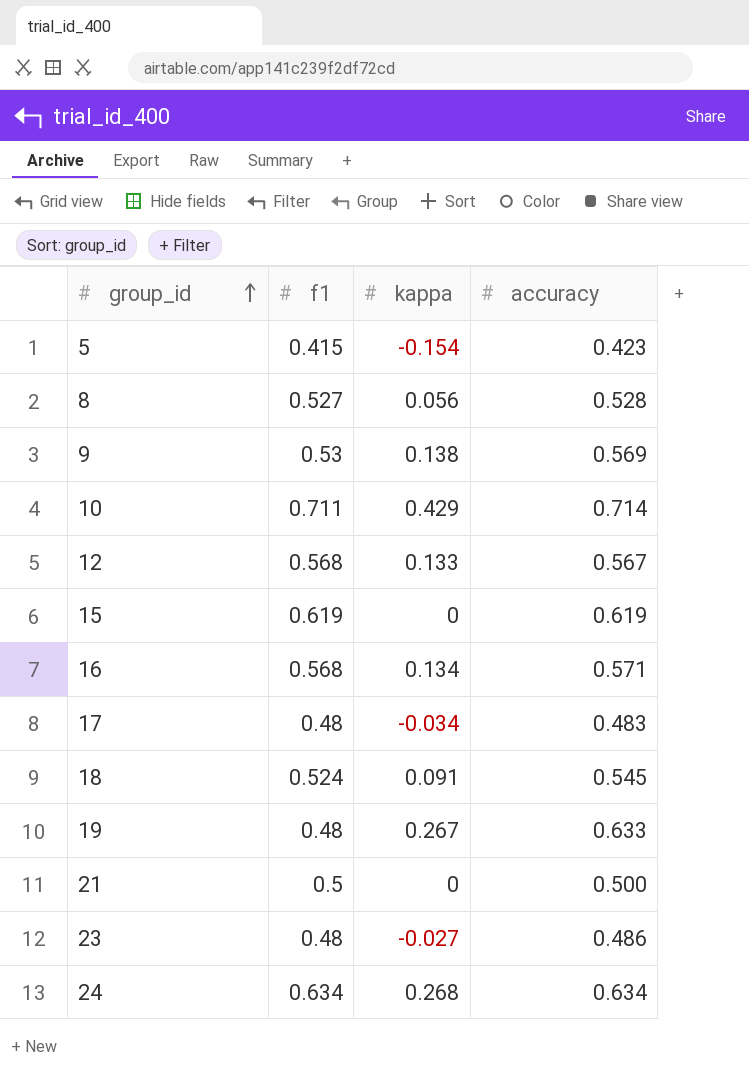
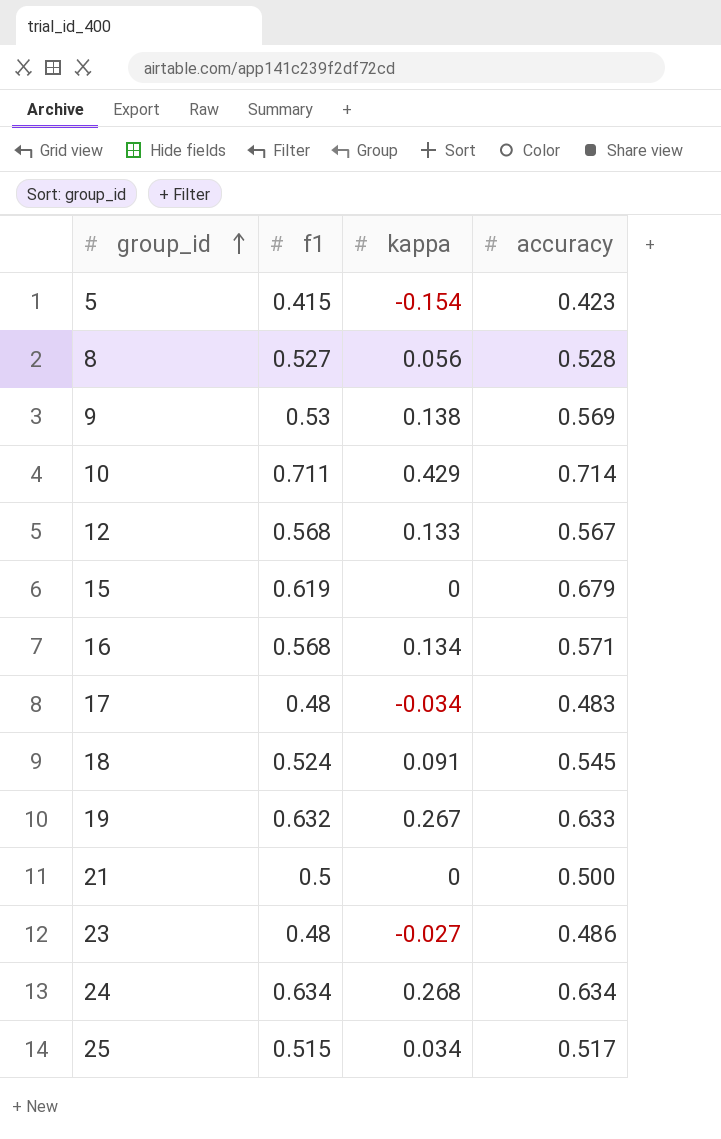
15 | accuracy: 0.619 -> 0.679
19 | f1: 0.48 -> 0.632
row 25: none -> 0.515 | 0.034 | 0.517

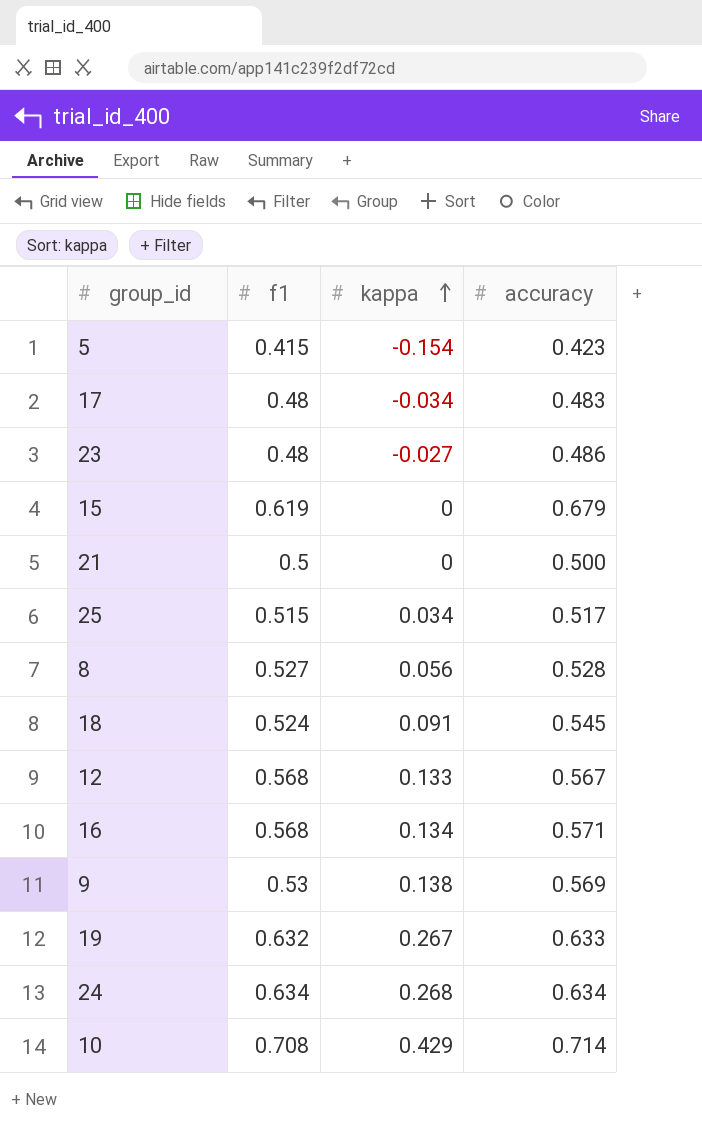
row order: group_id ascending -> kappa ascending
10 | f1: 0.711 -> 0.708

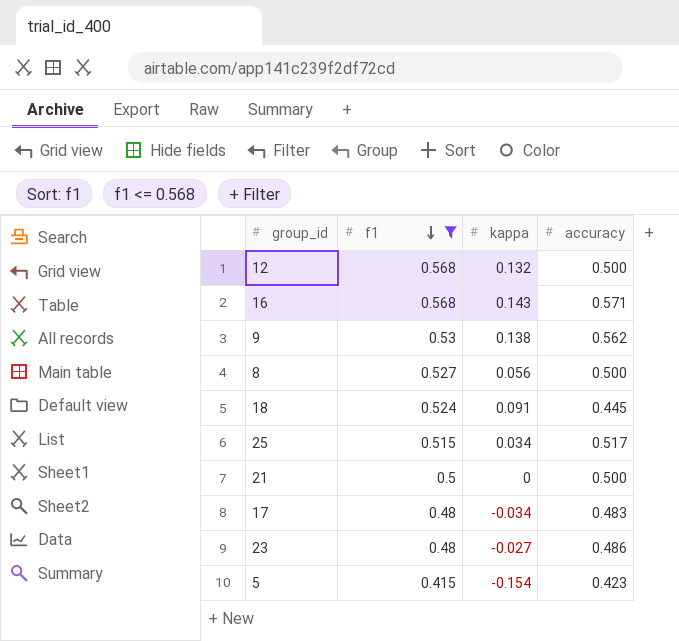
filter: none -> f1 <= 0.568
row order: kappa ascending -> f1 descending
12 | kappa: 0.133 -> 0.132
12 | accuracy: 0.567 -> 0.500
16 | kappa: 0.134 -> 0.143
9 | accuracy: 0.569 -> 0.562
8 | accuracy: 0.528 -> 0.500
18 | accuracy: 0.545 -> 0.445

